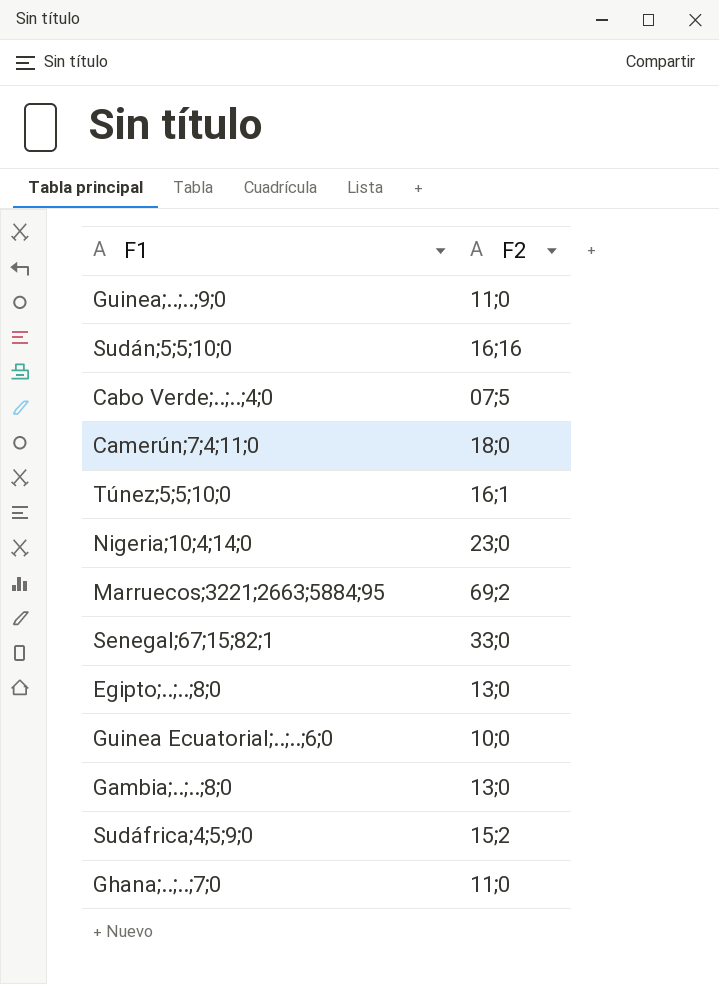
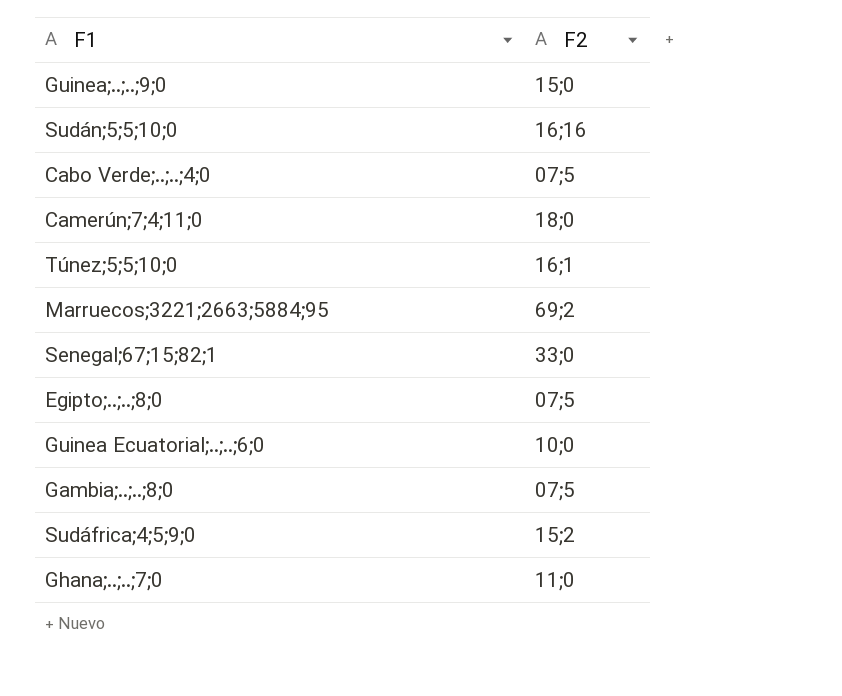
row Nigeria;10;4;14;0: 23;0 -> none
Guinea;..;..;9;0 | F2: 11;0 -> 15;0
Egipto;..;..;8;0 | F2: 13;0 -> 07;5
Gambia;..;..;8;0 | F2: 13;0 -> 07;5

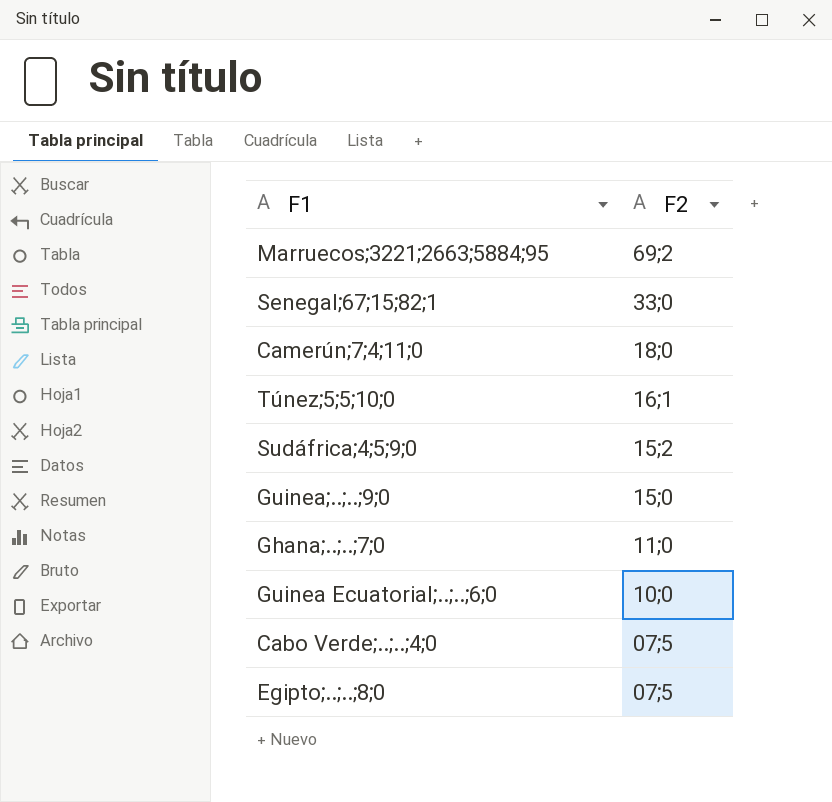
row order: none -> F2 descending
row Sudán;5;5;10;0: 16;16 -> none
row Gambia;..;..;8;0: 07;5 -> none

